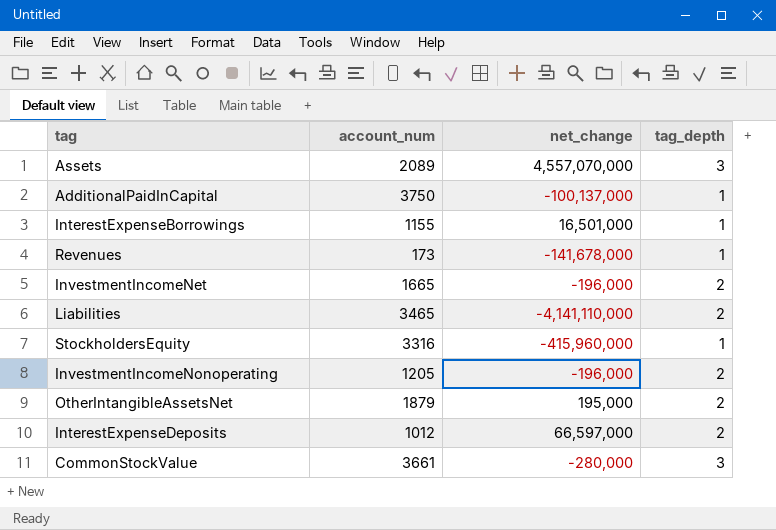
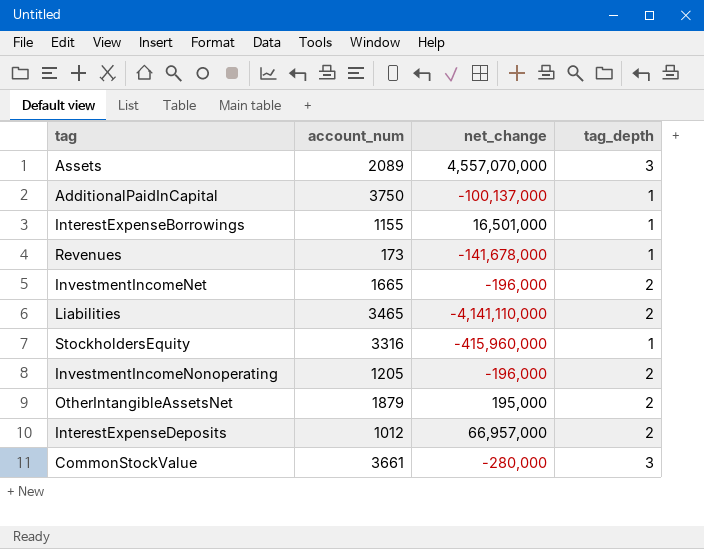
InterestExpenseDeposits | net_change: 66,597,000 -> 66,957,000

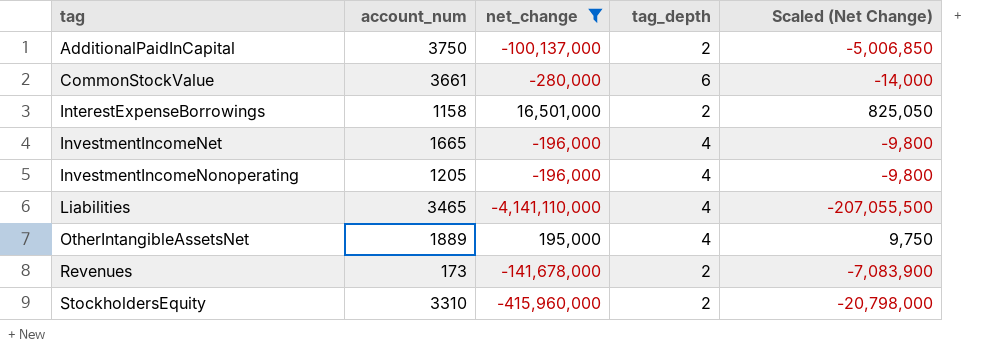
filter: none -> net_change <= 16,501,000
row order: none -> tag ascending
column Scaled (Net Change) | formula: none -> [net_change] * 0.05
AdditionalPaidInCapital | tag_depth: 1 -> 2
CommonStockValue | tag_depth: 3 -> 6
InterestExpenseBorrowings | account_num: 1155 -> 1158
InterestExpenseBorrowings | tag_depth: 1 -> 2
InvestmentIncomeNet | tag_depth: 2 -> 4
InvestmentIncomeNonoperating | tag_depth: 2 -> 4
Liabilities | tag_depth: 2 -> 4
OtherIntangibleAssetsNet | account_num: 1879 -> 1889
OtherIntangibleAssetsNet | tag_depth: 2 -> 4
Revenues | tag_depth: 1 -> 2
StockholdersEquity | account_num: 3316 -> 3310
StockholdersEquity | tag_depth: 1 -> 2

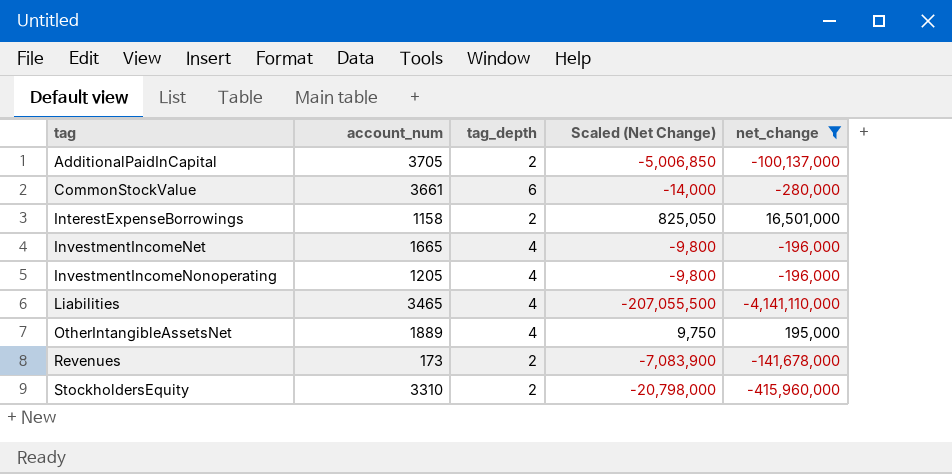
column net_change | position: 3 -> 5
AdditionalPaidInCapital | account_num: 3750 -> 3705

